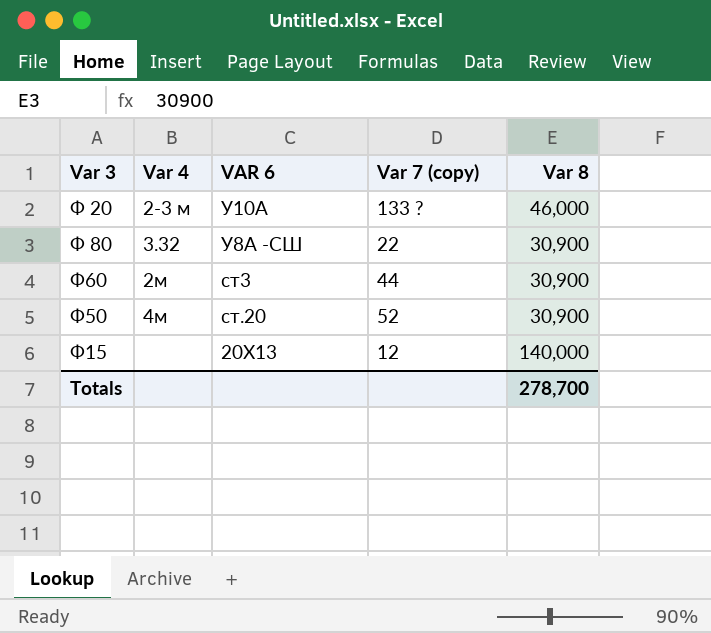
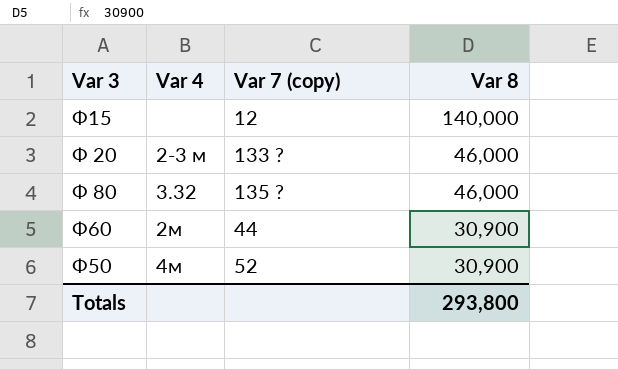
row order: none -> Var 8 descending
column VAR 6 | position: 3 -> none
Ф 80 | Var 7 (copy): 22 -> 135 ?
Ф 80 | Var 8: 30,900 -> 46,000
Totals | Var 8: 278,700 -> 293,800

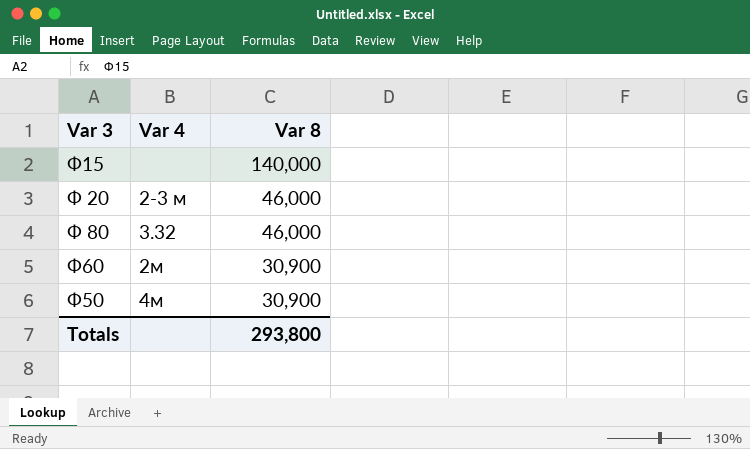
column Var 7 (copy) | position: 3 -> none

